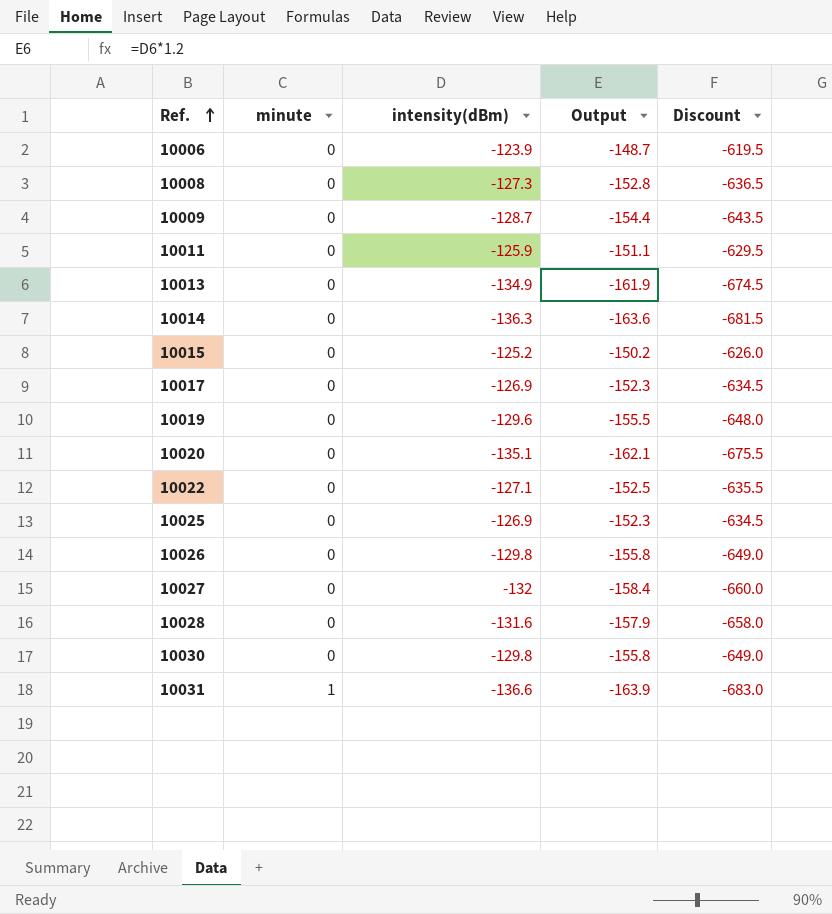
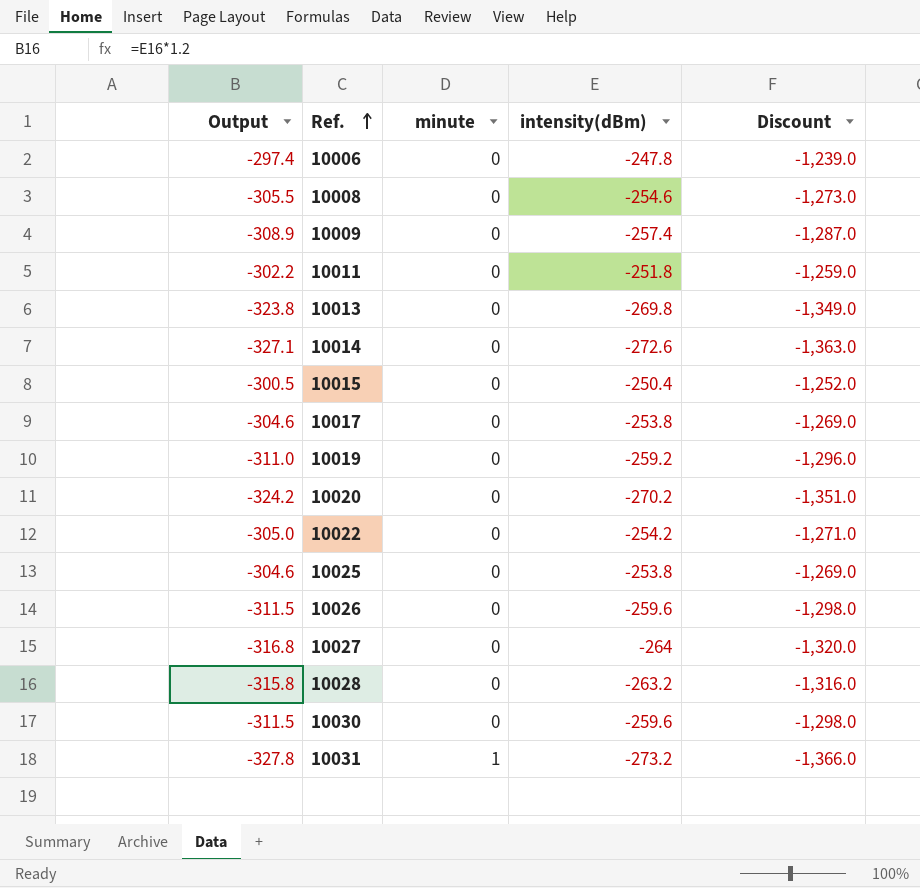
column Output | position: 4 -> 1
10006 | Output: -148.7 -> -297.4
10006 | intensity(dBm): -123.9 -> -247.8
10006 | Discount: -619.5 -> -1,239.0
10008 | Output: -152.8 -> -305.5
10008 | intensity(dBm): -127.3 -> -254.6
10008 | Discount: -636.5 -> -1,273.0
10009 | Output: -154.4 -> -308.9
10009 | intensity(dBm): -128.7 -> -257.4
10009 | Discount: -643.5 -> -1,287.0
10011 | Output: -151.1 -> -302.2
10011 | intensity(dBm): -125.9 -> -251.8
10011 | Discount: -629.5 -> -1,259.0
10013 | Output: -161.9 -> -323.8
10013 | intensity(dBm): -134.9 -> -269.8
10013 | Discount: -674.5 -> -1,349.0
10014 | Output: -163.6 -> -327.1
10014 | intensity(dBm): -136.3 -> -272.6
10014 | Discount: -681.5 -> -1,363.0
10015 | Output: -150.2 -> -300.5
10015 | intensity(dBm): -125.2 -> -250.4
10015 | Discount: -626.0 -> -1,252.0
10017 | Output: -152.3 -> -304.6
10017 | intensity(dBm): -126.9 -> -253.8
10017 | Discount: -634.5 -> -1,269.0
10019 | Output: -155.5 -> -311.0
10019 | intensity(dBm): -129.6 -> -259.2
10019 | Discount: -648.0 -> -1,296.0
10020 | Output: -162.1 -> -324.2
10020 | intensity(dBm): -135.1 -> -270.2
10020 | Discount: -675.5 -> -1,351.0
10022 | Output: -152.5 -> -305.0
10022 | intensity(dBm): -127.1 -> -254.2
10022 | Discount: -635.5 -> -1,271.0
10025 | Output: -152.3 -> -304.6
10025 | intensity(dBm): -126.9 -> -253.8
10025 | Discount: -634.5 -> -1,269.0
10026 | Output: -155.8 -> -311.5
10026 | intensity(dBm): -129.8 -> -259.6
10026 | Discount: -649.0 -> -1,298.0
10027 | Output: -158.4 -> -316.8
10027 | intensity(dBm): -132 -> -264
10027 | Discount: -660.0 -> -1,320.0
10028 | Output: -157.9 -> -315.8
10028 | intensity(dBm): -131.6 -> -263.2
10028 | Discount: -658.0 -> -1,316.0
10030 | Output: -155.8 -> -311.5
10030 | intensity(dBm): -129.8 -> -259.6
10030 | Discount: -649.0 -> -1,298.0
10031 | Output: -163.9 -> -327.8
10031 | intensity(dBm): -136.6 -> -273.2
10031 | Discount: -683.0 -> -1,366.0

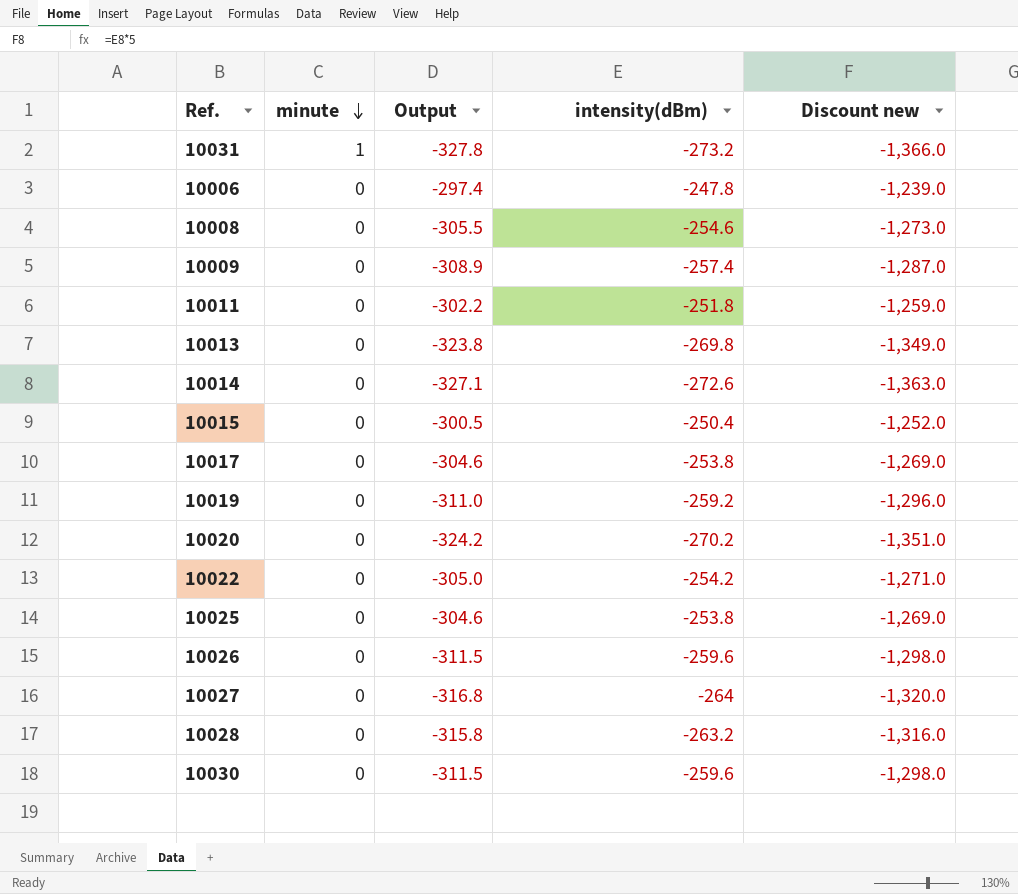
row order: Ref. ascending -> minute descending
column Output | position: 1 -> 3
column name: Discount -> Discount new

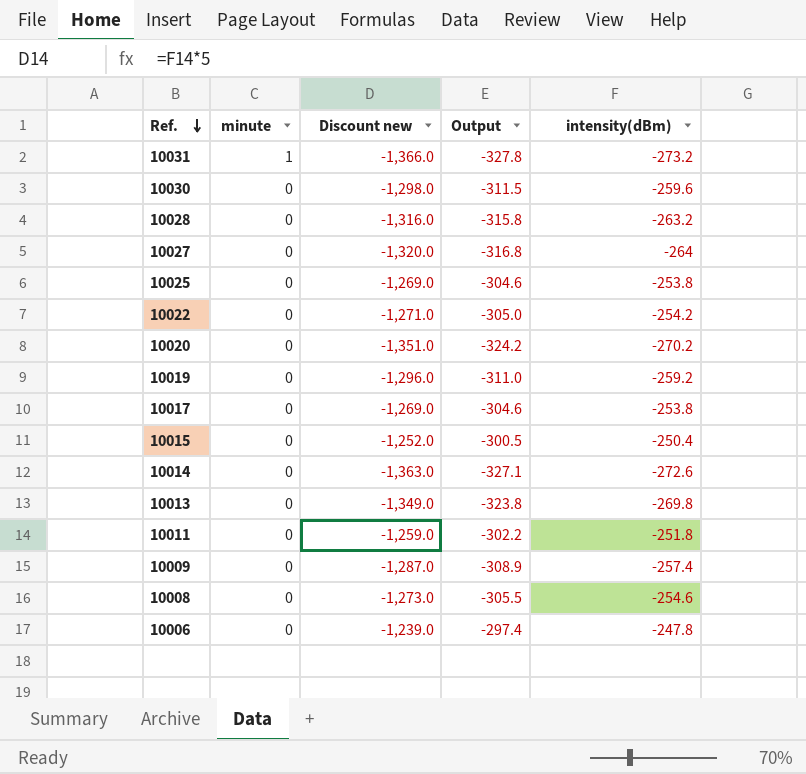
row order: minute descending -> Ref. descending
column Discount new | position: 5 -> 3
row 10026: 0 | -311.5 | -259.6 | -1,298.0 -> none

